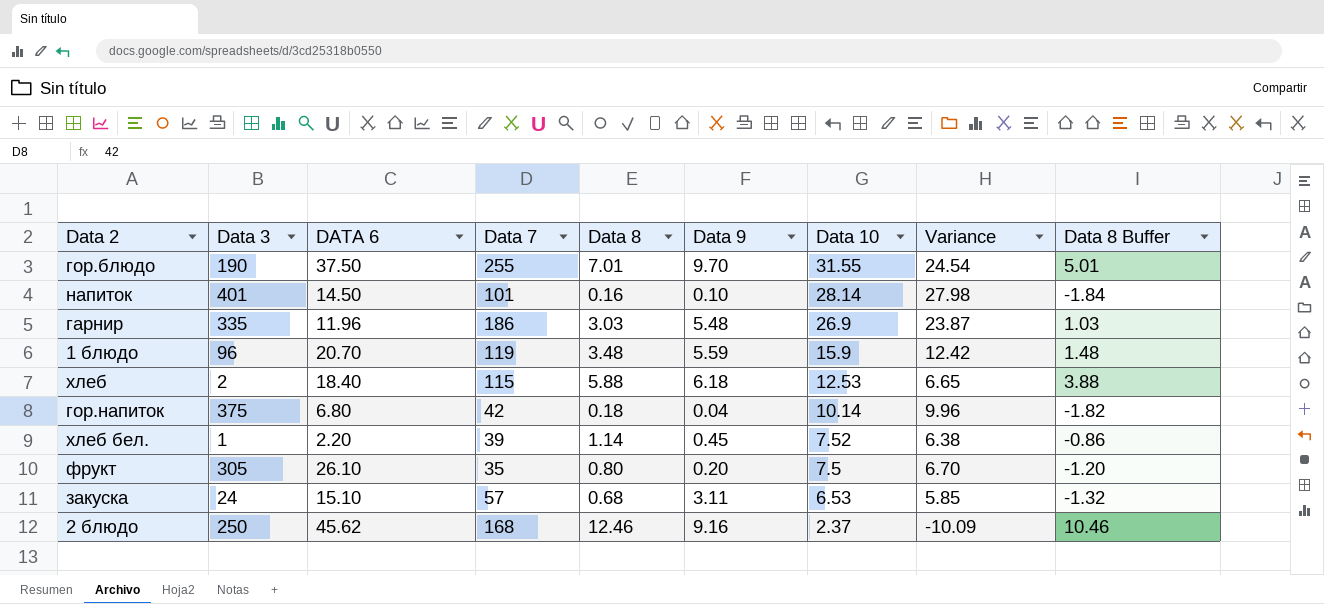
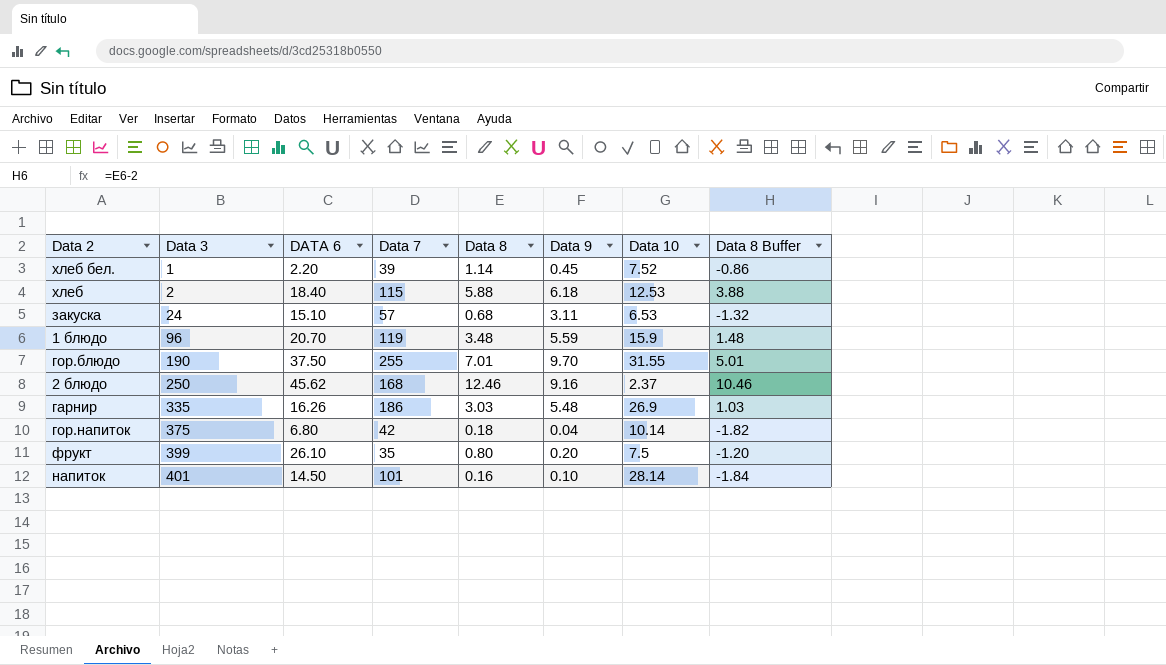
row order: Data 10 descending -> Data 3 ascending
column Variance | formula: [Data 10] - [Data 8] -> none
гарнир | DATA 6: 11.96 -> 16.26
фрукт | Data 3: 305 -> 399

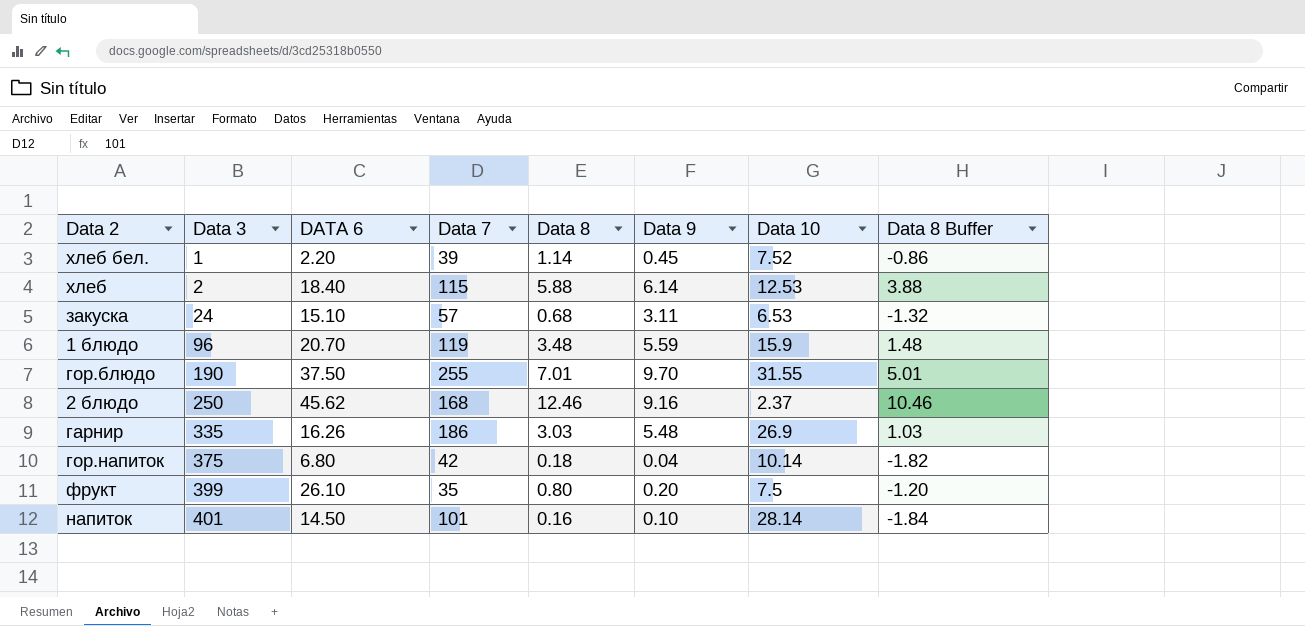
хлеб | Data 9: 6.18 -> 6.14

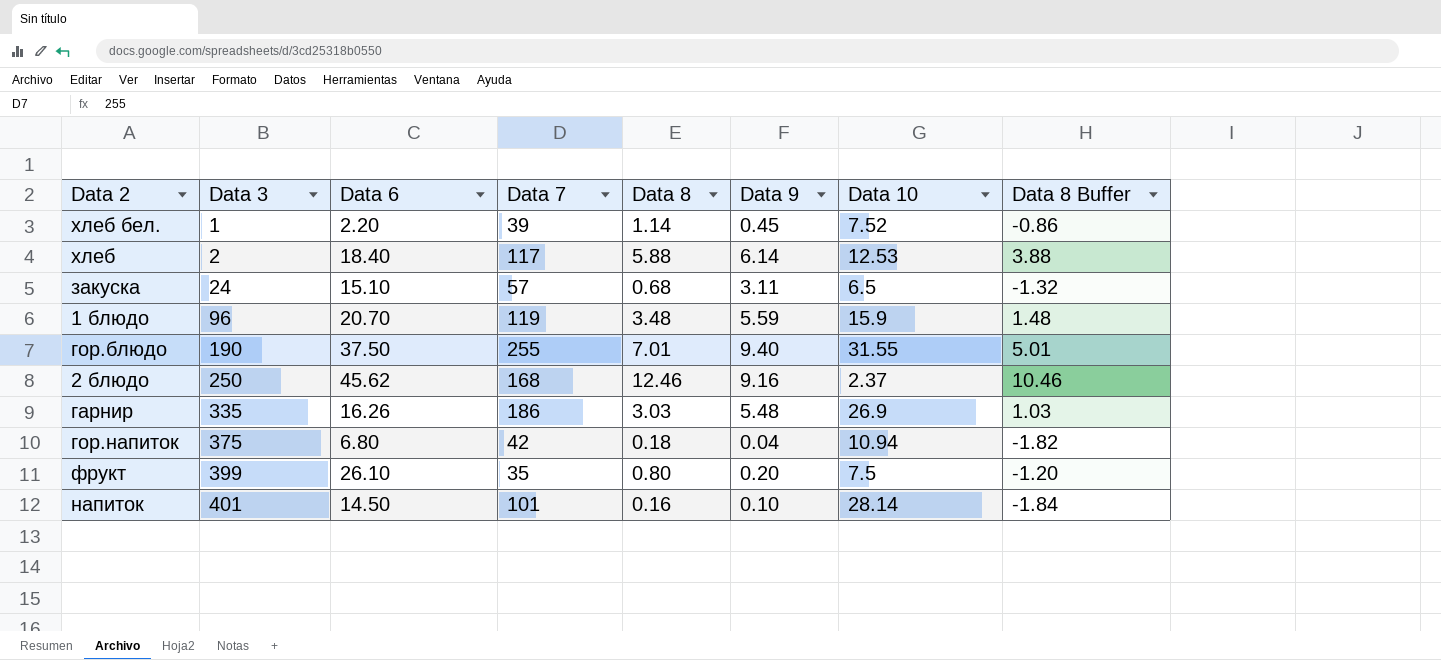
column name: DATA 6 -> Data 6
хлеб | Data 7: 115 -> 117
закуска | Data 10: 6.53 -> 6.5
гор.блюдо | Data 9: 9.70 -> 9.40
гор.напиток | Data 10: 10.14 -> 10.94

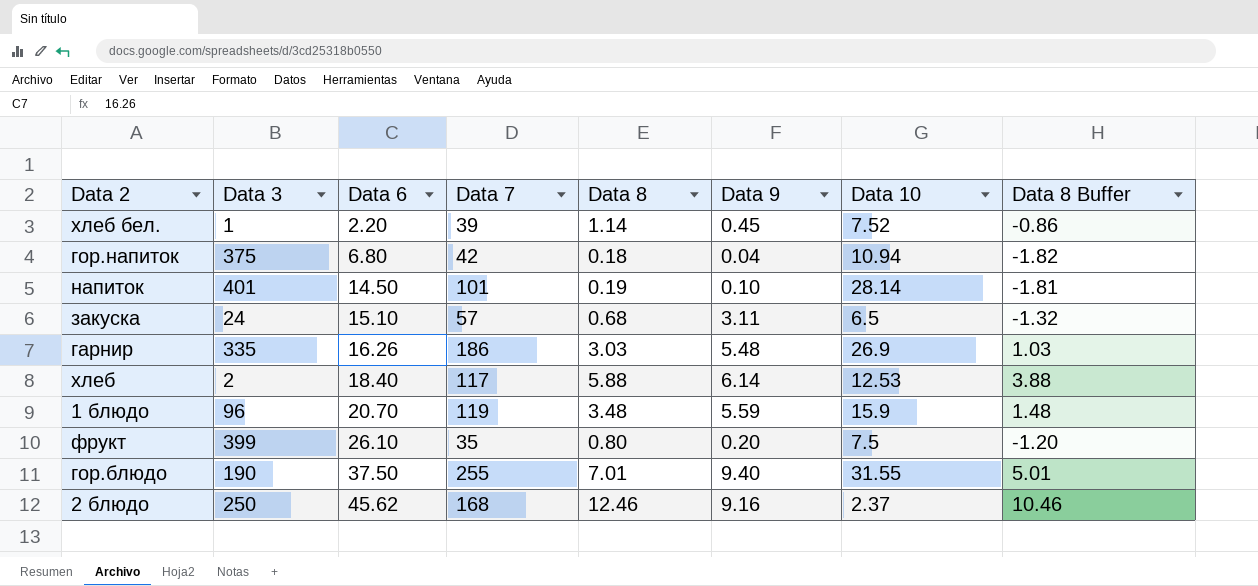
row order: Data 3 ascending -> Data 6 ascending
напиток | Data 8: 0.16 -> 0.19
напиток | Data 8 Buffer: -1.84 -> -1.81

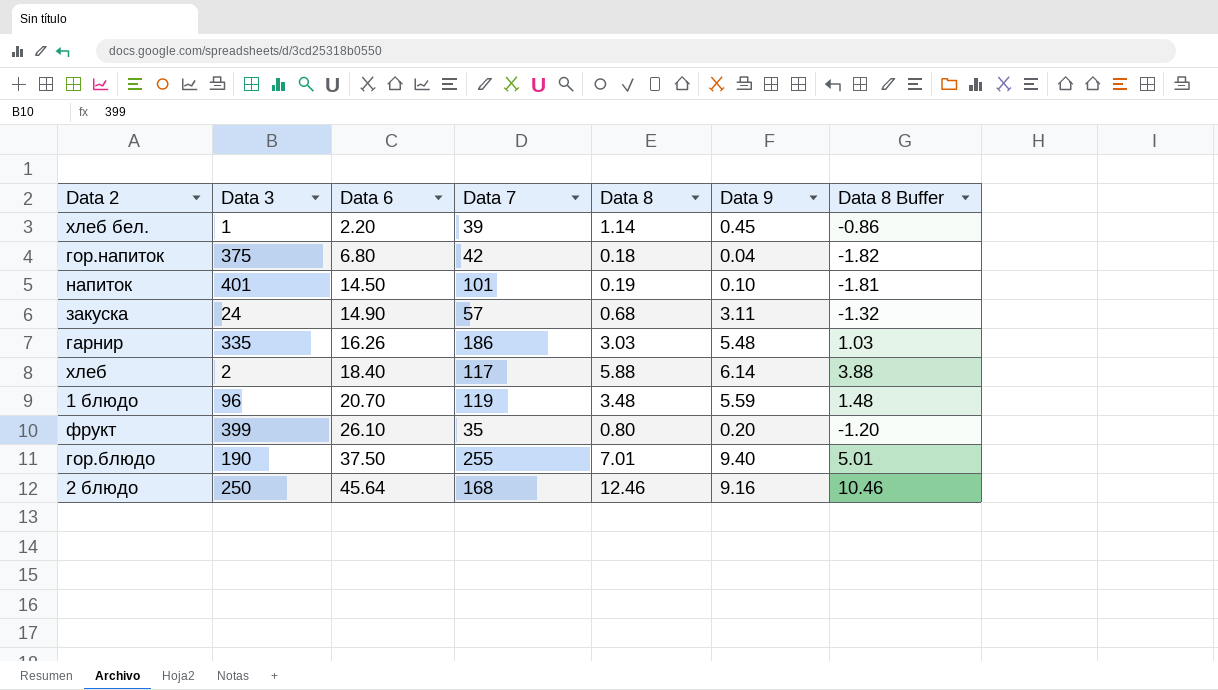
column Data 10 | position: 7 -> none
закуска | Data 6: 15.10 -> 14.90
2 блюдо | Data 6: 45.62 -> 45.64

